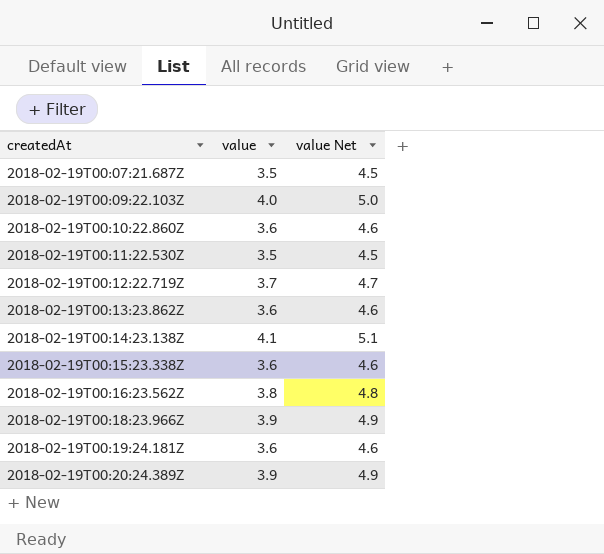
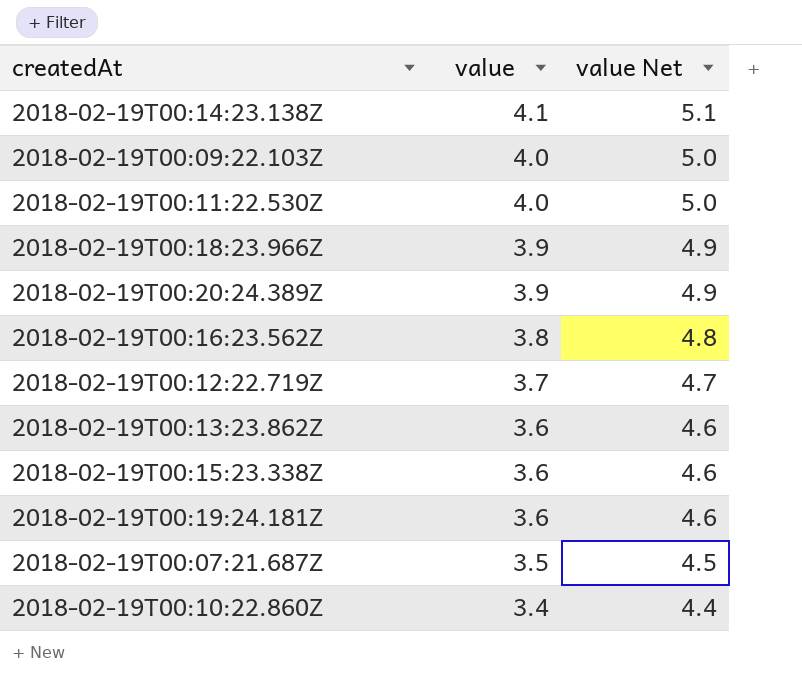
row order: createdAt ascending -> value descending
2018-02-19T00:11:22.530Z | value: 3.5 -> 4.0
2018-02-19T00:11:22.530Z | value Net: 4.5 -> 5.0
2018-02-19T00:10:22.860Z | value: 3.6 -> 3.4
2018-02-19T00:10:22.860Z | value Net: 4.6 -> 4.4

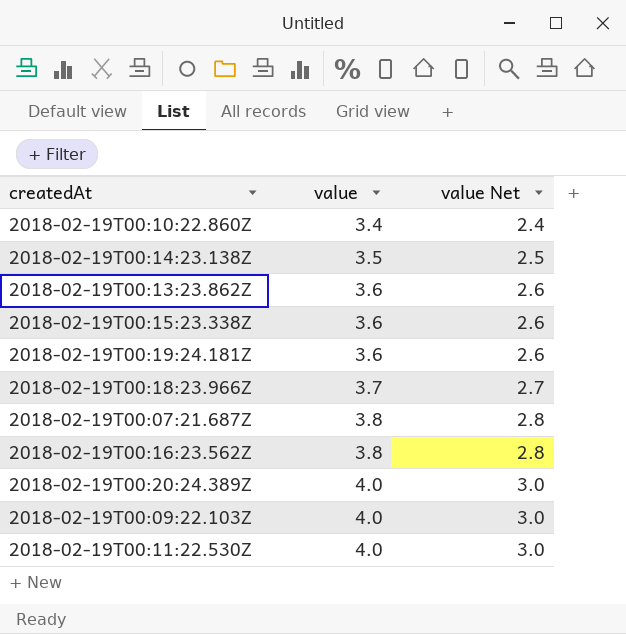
row order: value descending -> value ascending
column value Net | formula: [value] + 1 -> [value] - 1
row 2018-02-19T00:12:22.719Z: 3.7 | 4.7 -> none
2018-02-19T00:14:23.138Z | value: 4.1 -> 3.5
2018-02-19T00:18:23.966Z | value: 3.9 -> 3.7
2018-02-19T00:07:21.687Z | value: 3.5 -> 3.8
2018-02-19T00:20:24.389Z | value: 3.9 -> 4.0

